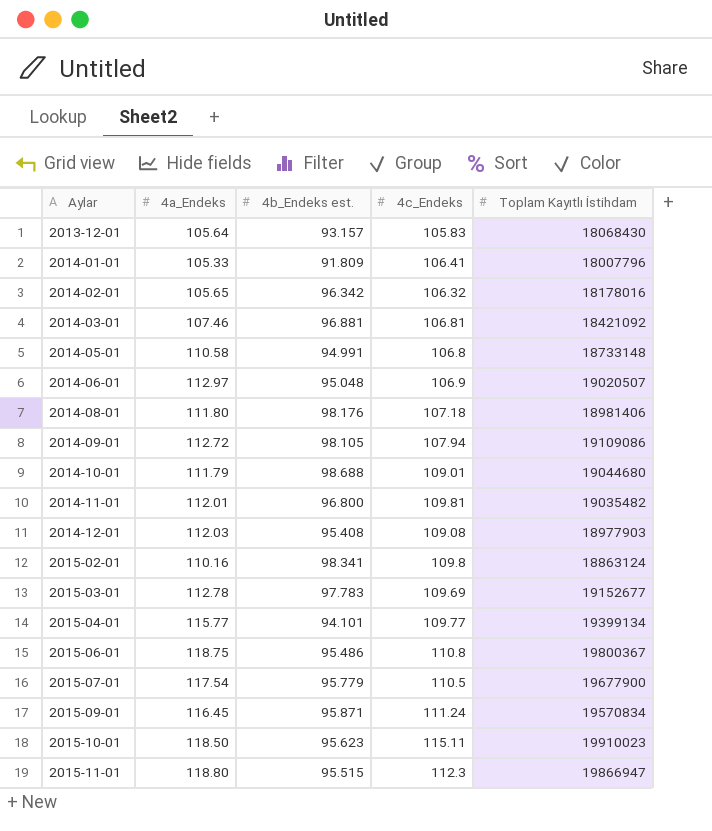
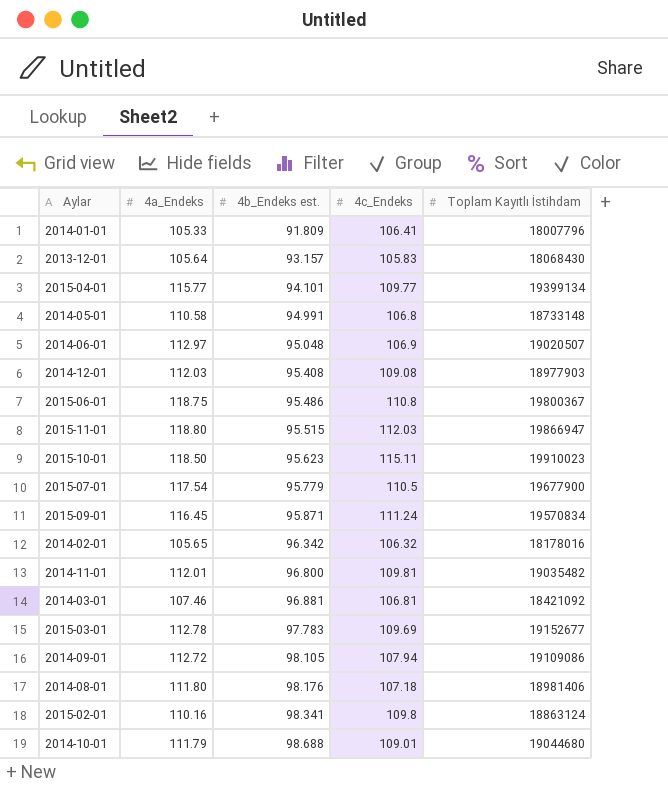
row order: Aylar ascending -> 4b_Endeks est. ascending
2015-11-01 | 4c_Endeks: 112.3 -> 112.03

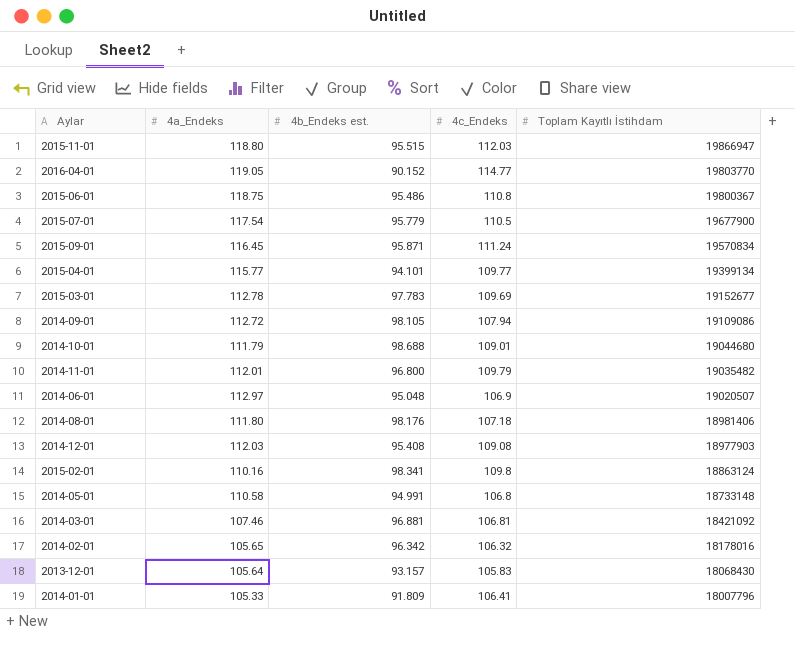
row order: 4b_Endeks est. ascending -> Toplam Kayıtlı İstihdam descending
row 2015-10-01: 118.50 | 95.623 | 115.11 | 19910023 -> none
row 2016-04-01: none -> 119.05 | 90.152 | 114.77 | 19803770
2014-11-01 | 4c_Endeks: 109.81 -> 109.79

